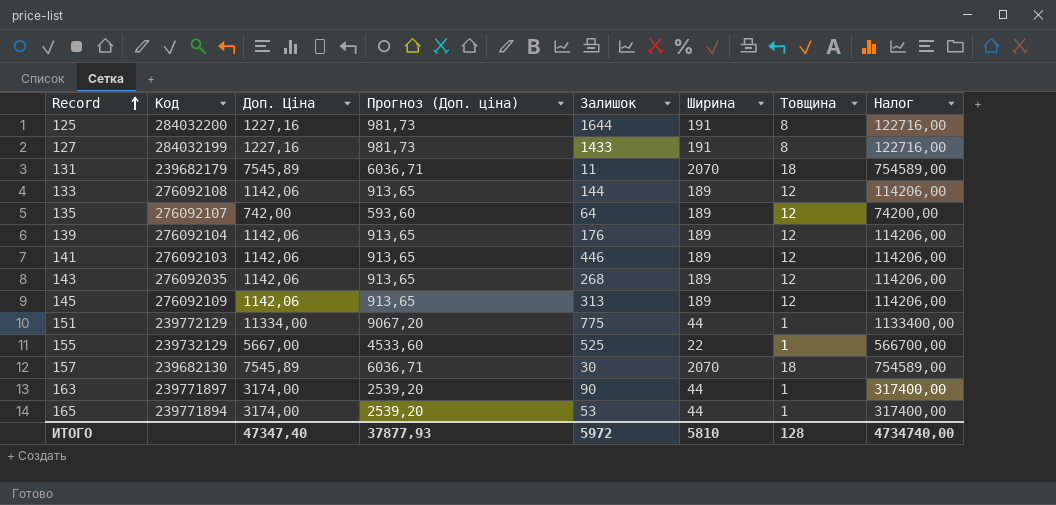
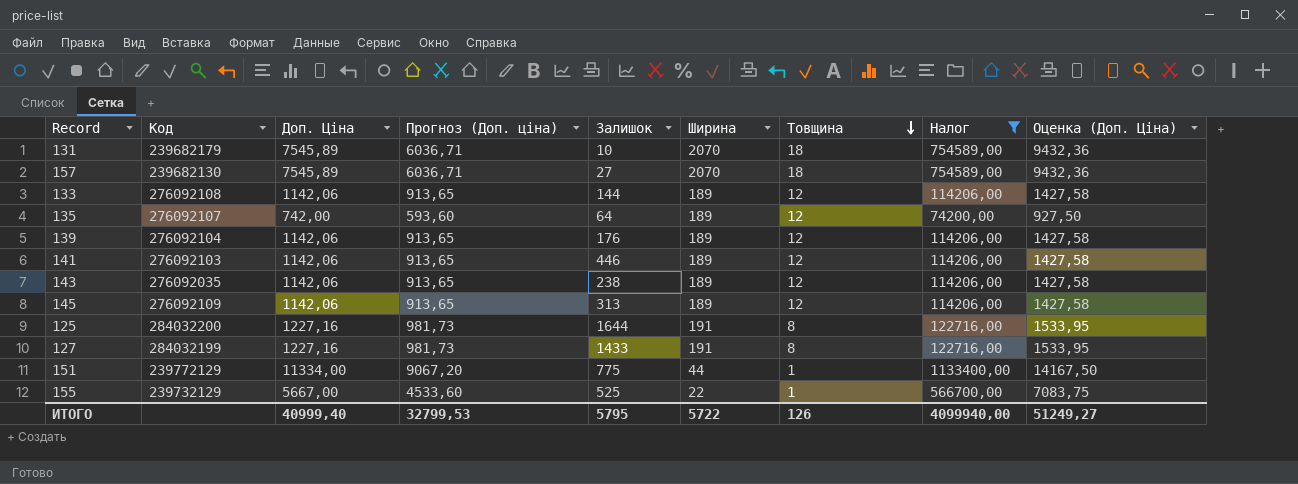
filter: none -> Налог != 317400,00
row order: Record ascending -> Товщина descending
column Оценка (Доп. Ціна) | formula: none -> [Доп. Ціна] * 1,25
131 | Залишок: 11 -> 10
157 | Залишок: 30 -> 27
143 | Залишок: 268 -> 238
ИТОГО | Доп. Ціна: 47347,40 -> 40999,40
ИТОГО | Прогноз (Доп. ціна): 37877,93 -> 32799,53
ИТОГО | Залишок: 5972 -> 5795
ИТОГО | Ширина: 5810 -> 5722
ИТОГО | Товщина: 128 -> 126
ИТОГО | Налог: 4734740,00 -> 4099940,00

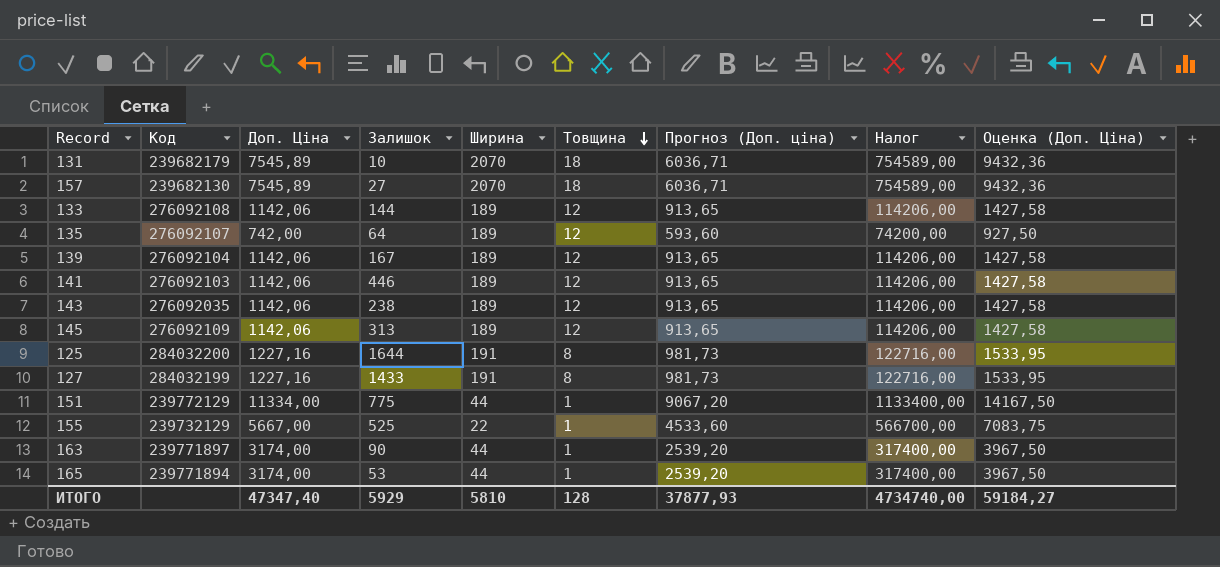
filter: Налог != 317400,00 -> none
column Прогноз (Доп. ціна) | position: 4 -> 7
139 | Залишок: 176 -> 167
ИТОГО | Доп. Ціна: 40999,40 -> 47347,40
ИТОГО | Залишок: 5795 -> 5929
ИТОГО | Ширина: 5722 -> 5810
ИТОГО | Товщина: 126 -> 128
ИТОГО | Прогноз (Доп. ціна): 32799,53 -> 37877,93
ИТОГО | Налог: 4099940,00 -> 4734740,00
ИТОГО | Оценка (Доп. Ціна): 51249,27 -> 59184,27

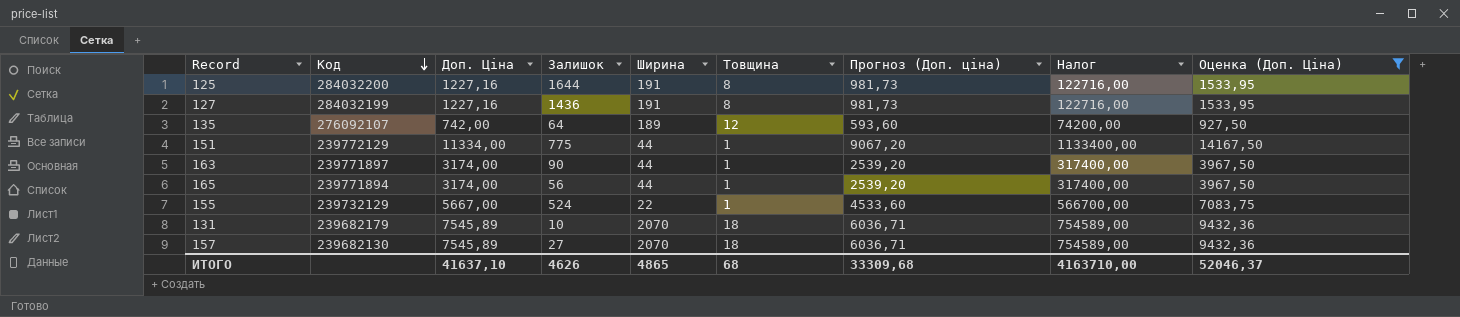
filter: none -> Оценка (Доп. Ціна) != 1427,58
row order: Товщина descending -> Код descending
127 | Залишок: 1433 -> 1436
165 | Залишок: 53 -> 56
155 | Залишок: 525 -> 524
ИТОГО | Доп. Ціна: 47347,40 -> 41637,10
ИТОГО | Залишок: 5929 -> 4626
ИТОГО | Ширина: 5810 -> 4865
ИТОГО | Товщина: 128 -> 68
ИТОГО | Прогноз (Доп. ціна): 37877,93 -> 33309,68
ИТОГО | Налог: 4734740,00 -> 4163710,00
ИТОГО | Оценка (Доп. Ціна): 59184,27 -> 52046,37

